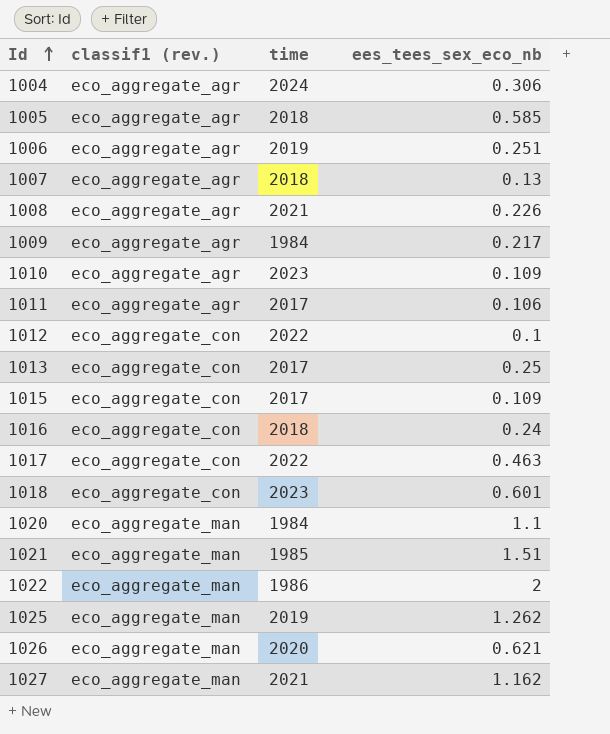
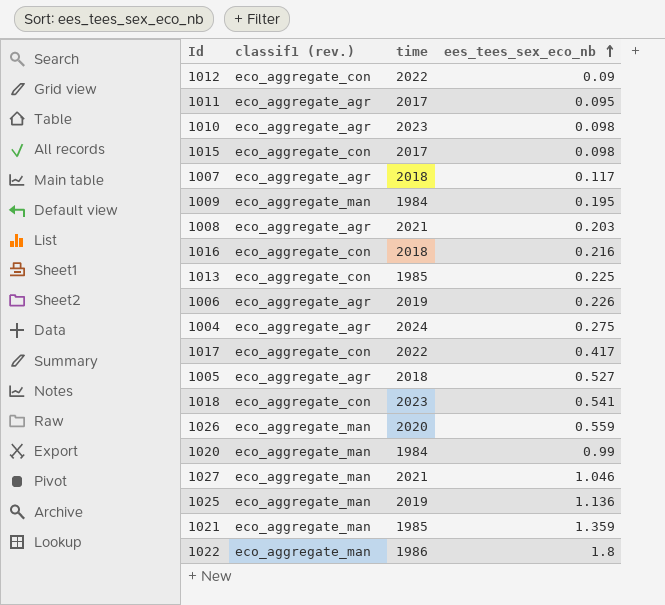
row order: Id ascending -> ees_tees_sex_eco_nb ascending
1012 | ees_tees_sex_eco_nb: 0.1 -> 0.09
1011 | ees_tees_sex_eco_nb: 0.106 -> 0.095
1010 | ees_tees_sex_eco_nb: 0.109 -> 0.098
1015 | ees_tees_sex_eco_nb: 0.109 -> 0.098
1007 | ees_tees_sex_eco_nb: 0.13 -> 0.117
1009 | classif1 (rev.): eco_aggregate_agr -> eco_aggregate_man
1009 | ees_tees_sex_eco_nb: 0.217 -> 0.195
1008 | ees_tees_sex_eco_nb: 0.226 -> 0.203
1016 | ees_tees_sex_eco_nb: 0.24 -> 0.216
1013 | time: 2017 -> 1985
1013 | ees_tees_sex_eco_nb: 0.25 -> 0.225
1006 | ees_tees_sex_eco_nb: 0.251 -> 0.226
1004 | ees_tees_sex_eco_nb: 0.306 -> 0.275
1017 | ees_tees_sex_eco_nb: 0.463 -> 0.417
1005 | ees_tees_sex_eco_nb: 0.585 -> 0.527
1018 | ees_tees_sex_eco_nb: 0.601 -> 0.541
1026 | ees_tees_sex_eco_nb: 0.621 -> 0.559
1020 | ees_tees_sex_eco_nb: 1.1 -> 0.99
1027 | ees_tees_sex_eco_nb: 1.162 -> 1.046
1025 | ees_tees_sex_eco_nb: 1.262 -> 1.136
1021 | ees_tees_sex_eco_nb: 1.51 -> 1.359
1022 | ees_tees_sex_eco_nb: 2 -> 1.8

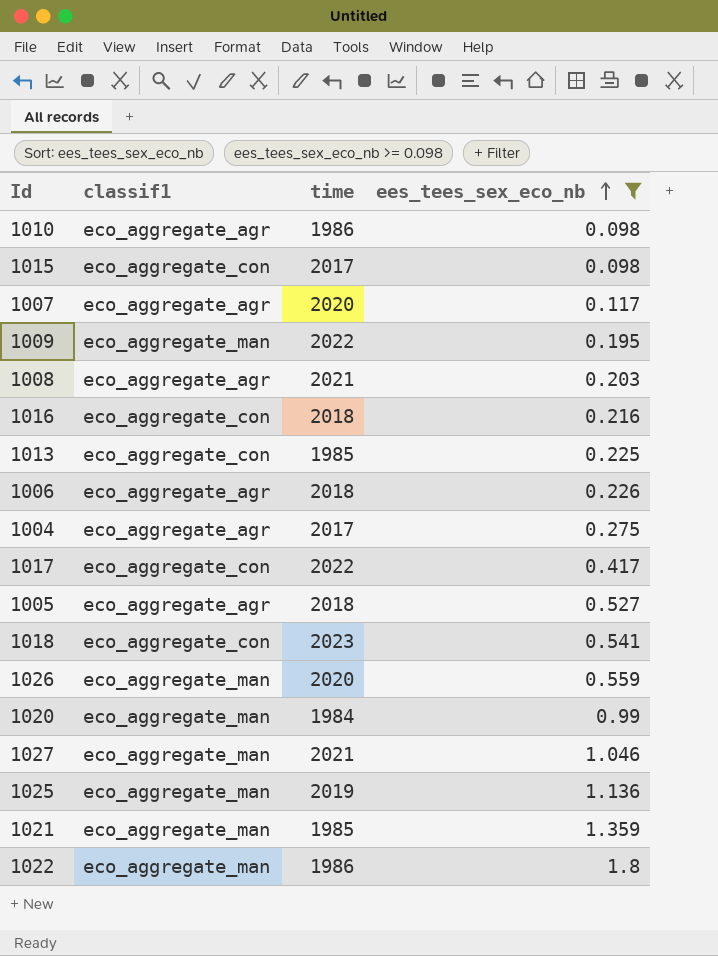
filter: none -> ees_tees_sex_eco_nb >= 0.098
column name: classif1 (rev.) -> classif1
1010 | time: 2023 -> 1986
1007 | time: 2018 -> 2020
1009 | time: 1984 -> 2022
1006 | time: 2019 -> 2018
1004 | time: 2024 -> 2017

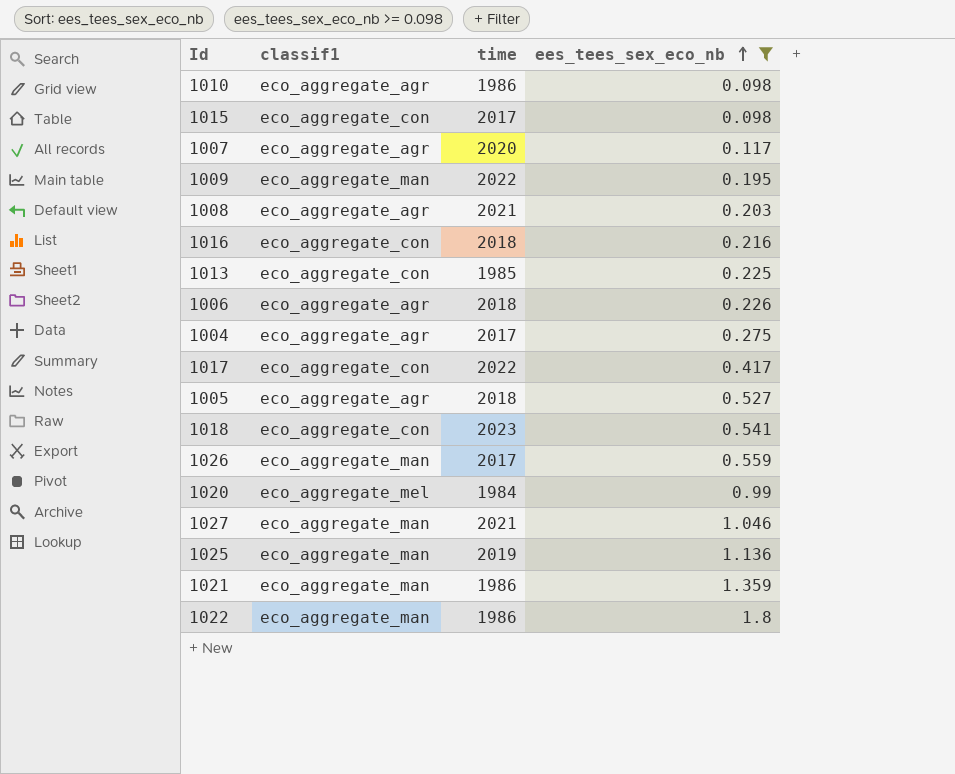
1026 | time: 2020 -> 2017
1020 | classif1: eco_aggregate_man -> eco_aggregate_mel
1021 | time: 1985 -> 1986

